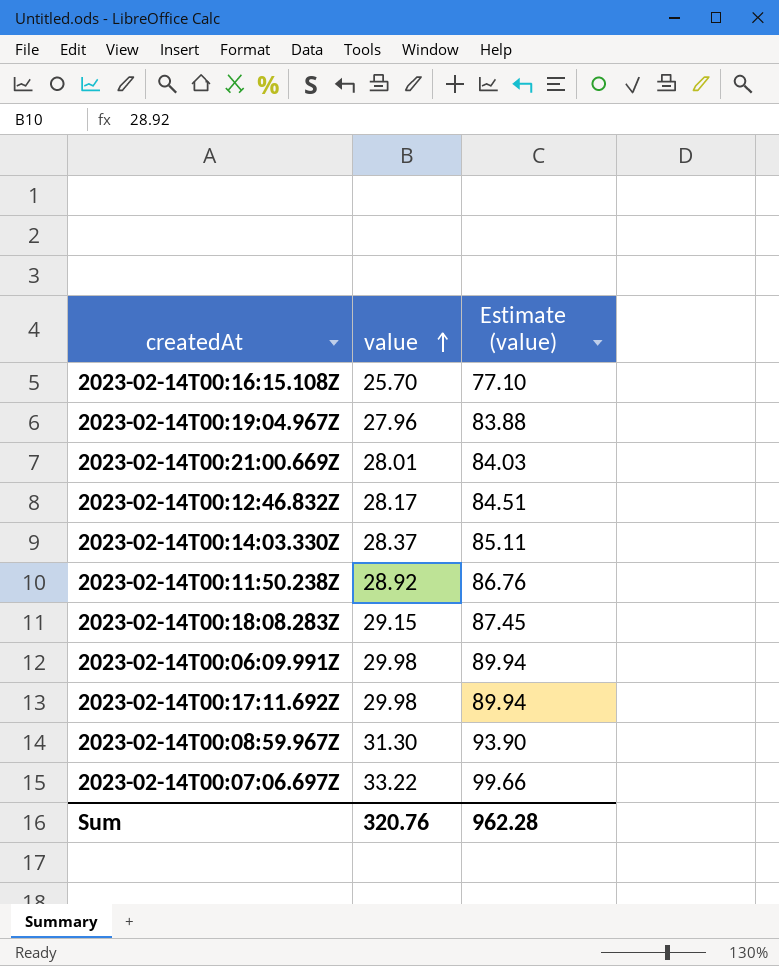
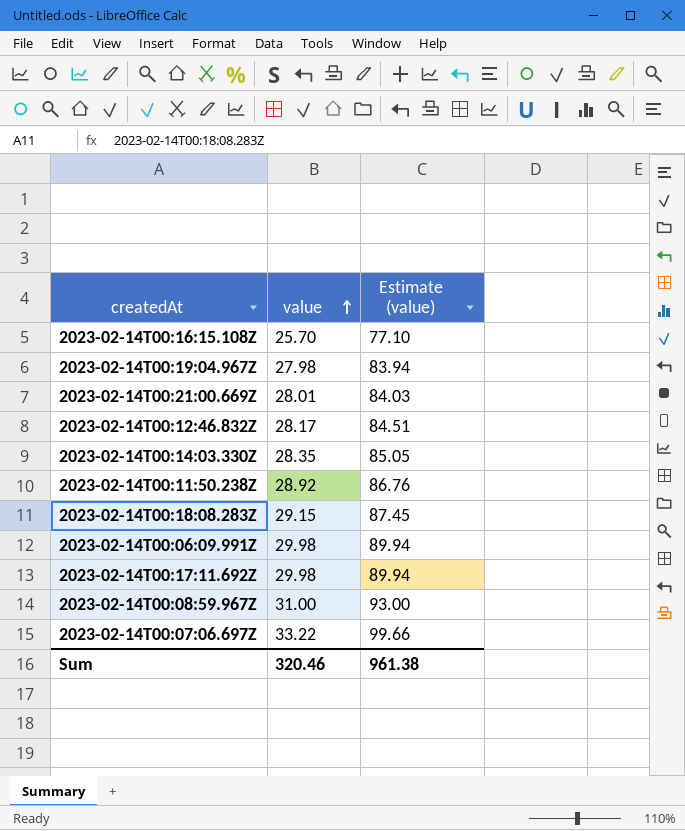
2023-02-14T00:19:04.967Z | value: 27.96 -> 27.98
2023-02-14T00:19:04.967Z | Estimate (value): 83.88 -> 83.94
2023-02-14T00:14:03.330Z | value: 28.37 -> 28.35
2023-02-14T00:14:03.330Z | Estimate (value): 85.11 -> 85.05
2023-02-14T00:08:59.967Z | value: 31.30 -> 31.00
2023-02-14T00:08:59.967Z | Estimate (value): 93.90 -> 93.00
Sum | value: 320.76 -> 320.46
Sum | Estimate (value): 962.28 -> 961.38

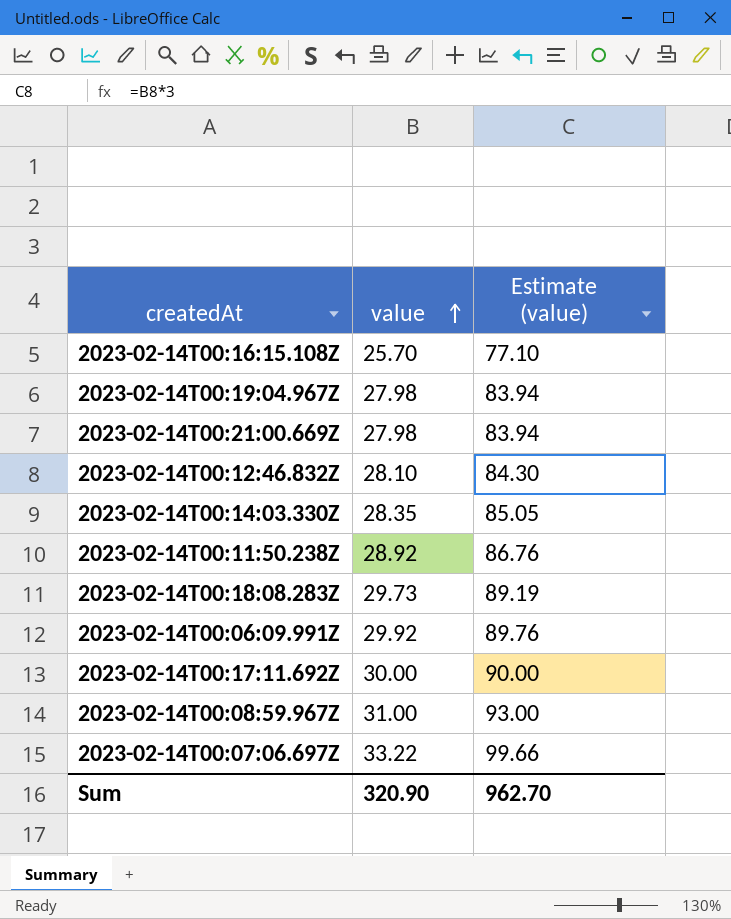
2023-02-14T00:21:00.669Z | value: 28.01 -> 27.98
2023-02-14T00:21:00.669Z | Estimate (value): 84.03 -> 83.94
2023-02-14T00:12:46.832Z | value: 28.17 -> 28.10
2023-02-14T00:12:46.832Z | Estimate (value): 84.51 -> 84.30
2023-02-14T00:18:08.283Z | value: 29.15 -> 29.73
2023-02-14T00:18:08.283Z | Estimate (value): 87.45 -> 89.19
2023-02-14T00:06:09.991Z | value: 29.98 -> 29.92
2023-02-14T00:06:09.991Z | Estimate (value): 89.94 -> 89.76
2023-02-14T00:17:11.692Z | value: 29.98 -> 30.00
2023-02-14T00:17:11.692Z | Estimate (value): 89.94 -> 90.00
Sum | value: 320.46 -> 320.90
Sum | Estimate (value): 961.38 -> 962.70

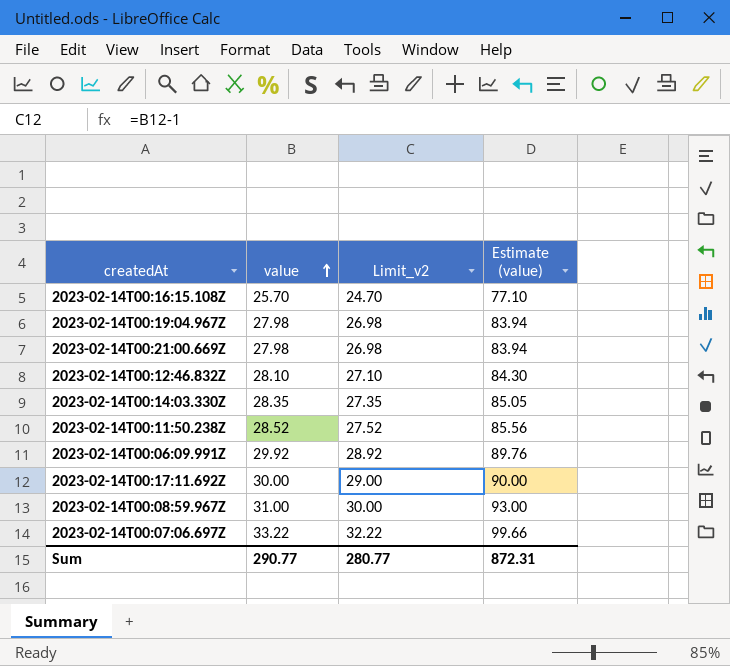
column Limit_v2 | formula: none -> [value] - 1
row 2023-02-14T00:18:08.283Z: 29.73 | 89.19 -> none
2023-02-14T00:11:50.238Z | value: 28.92 -> 28.52
2023-02-14T00:11:50.238Z | Estimate (value): 86.76 -> 85.56
Sum | value: 320.90 -> 290.77
Sum | Estimate (value): 962.70 -> 872.31

